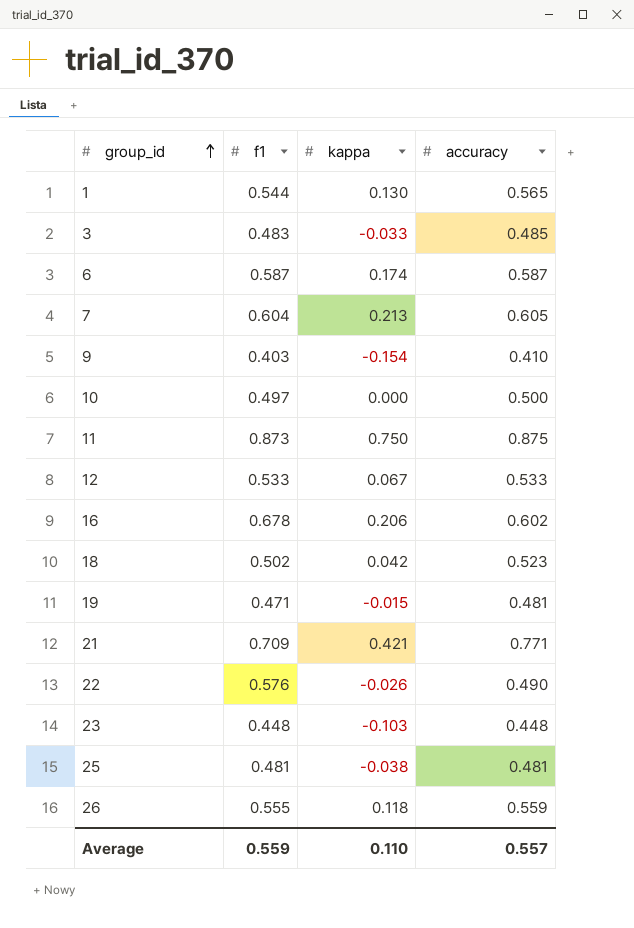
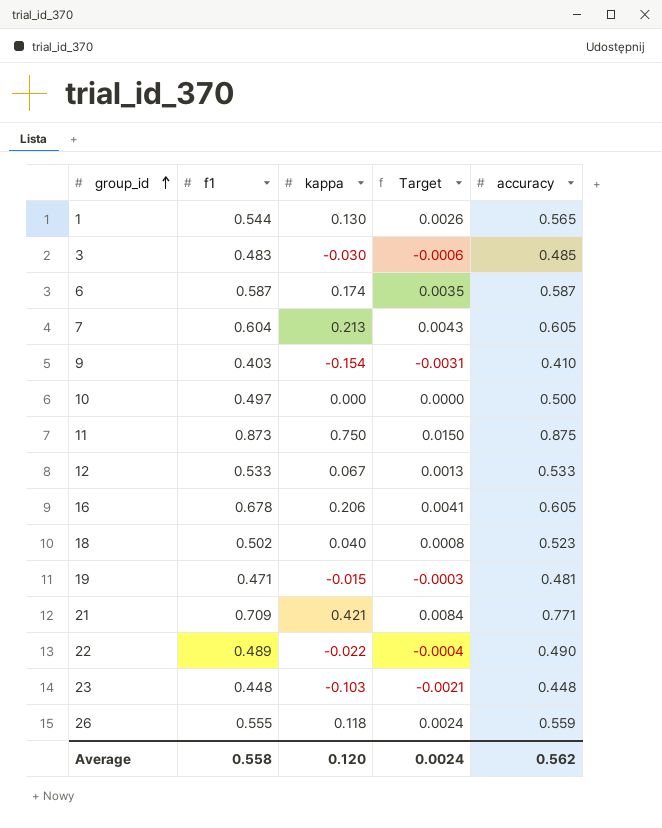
column Target | formula: none -> [kappa] * 0.02
row 25: 0.481 | -0.038 | 0.481 -> none
3 | kappa: -0.033 -> -0.030
16 | accuracy: 0.602 -> 0.605
18 | kappa: 0.042 -> 0.040
22 | f1: 0.576 -> 0.489
22 | kappa: -0.026 -> -0.022
Average | f1: 0.559 -> 0.558
Average | kappa: 0.110 -> 0.120
Average | accuracy: 0.557 -> 0.562

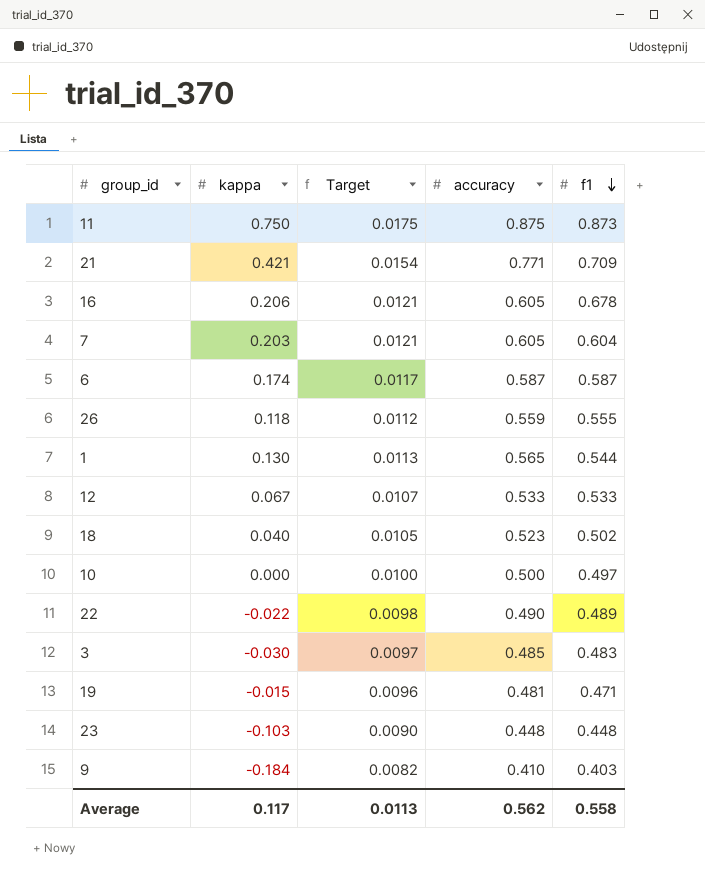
row order: group_id ascending -> f1 descending
column Target | formula: [kappa] * 0.02 -> [accuracy] * 0.02
column f1 | position: 2 -> 5
7 | kappa: 0.213 -> 0.203
9 | kappa: -0.154 -> -0.184
Average | kappa: 0.120 -> 0.117
Average | Target: 0.0024 -> 0.0113

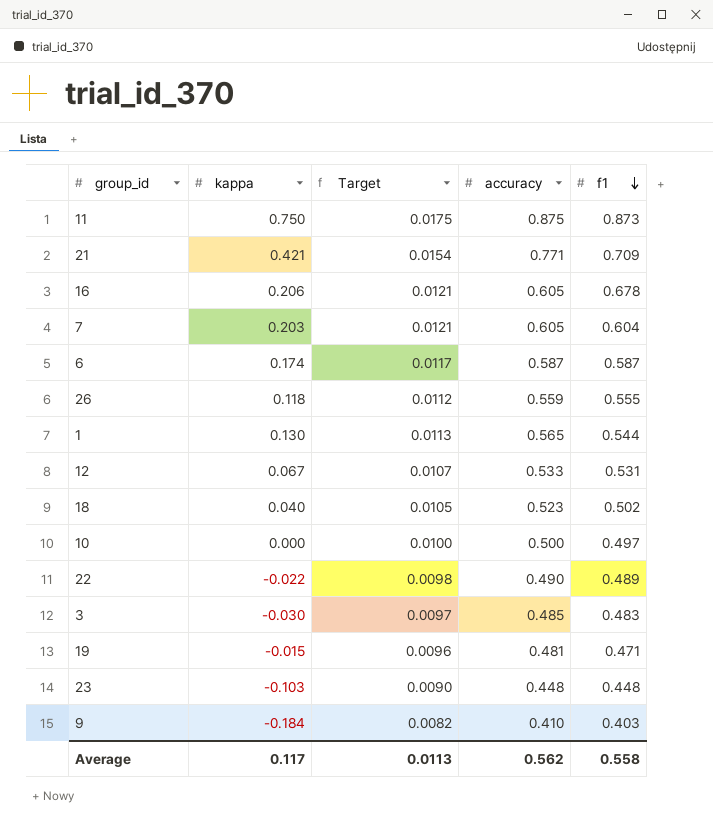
12 | f1: 0.533 -> 0.531

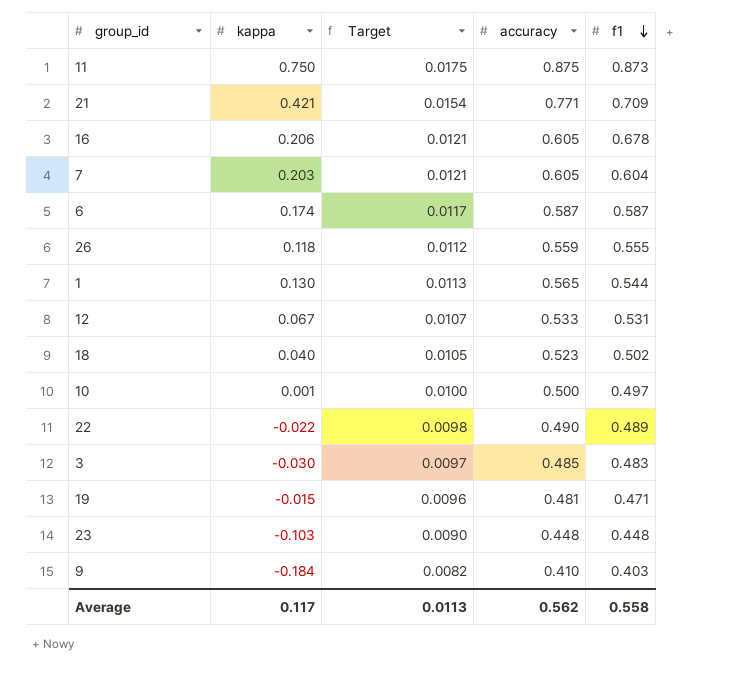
10 | kappa: 0.000 -> 0.001

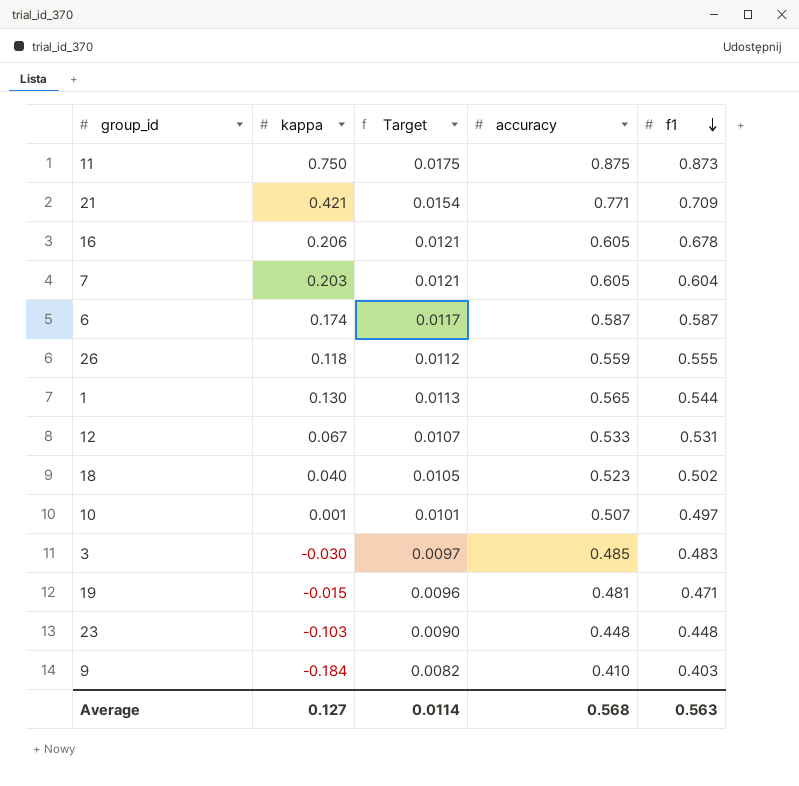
row 22: -0.022 | 0.0098 | 0.490 | 0.489 -> none
10 | Target: 0.0100 -> 0.0101
10 | accuracy: 0.500 -> 0.507
Average | kappa: 0.117 -> 0.127
Average | Target: 0.0113 -> 0.0114
Average | accuracy: 0.562 -> 0.568
Average | f1: 0.558 -> 0.563

